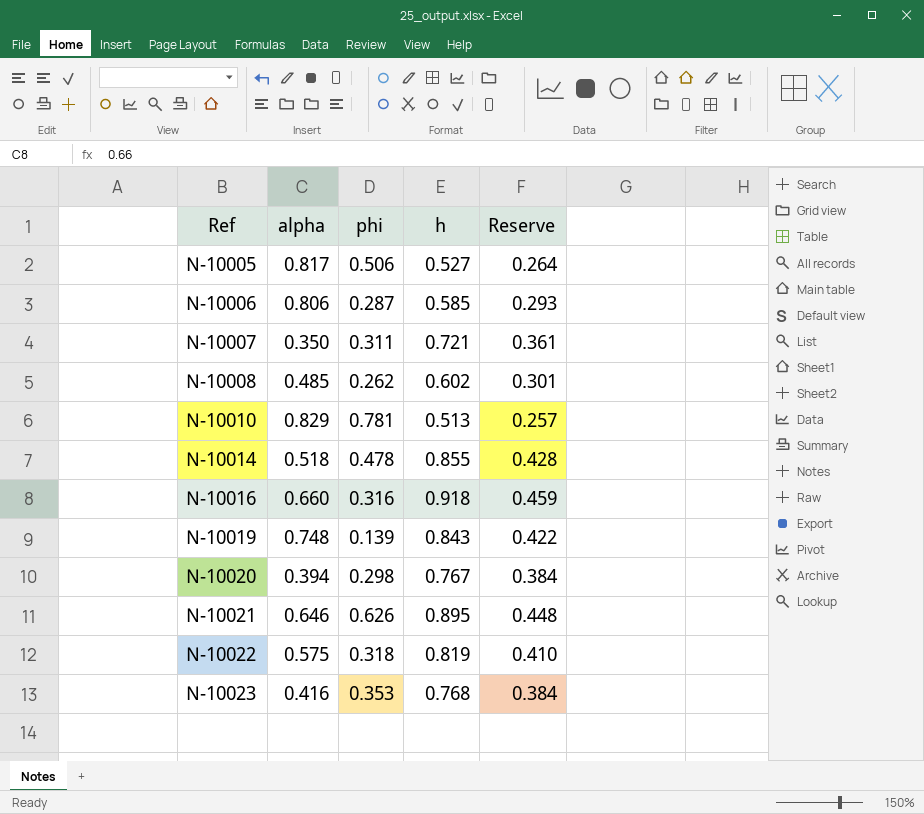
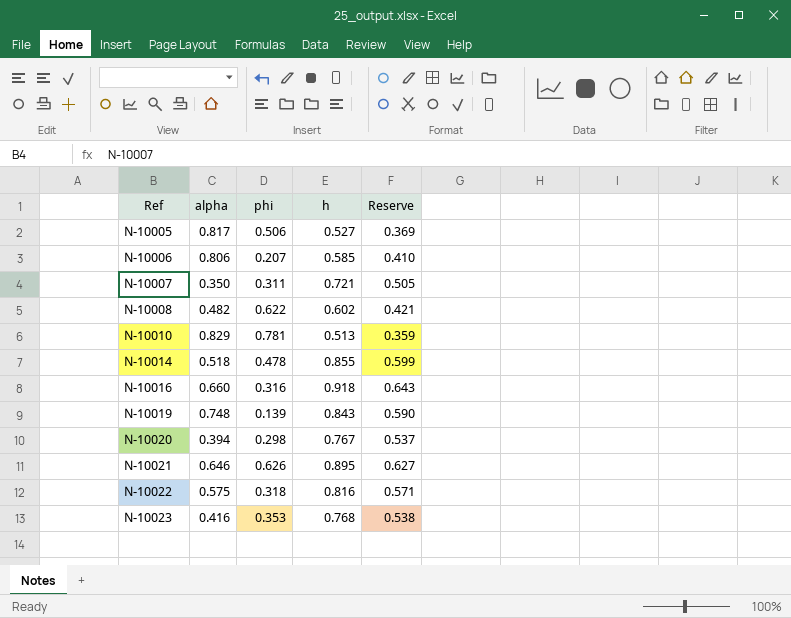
column Reserve | formula: [h] * 0.5 -> [h] * 0.7
N-10006 | phi: 0.287 -> 0.207
N-10008 | alpha: 0.485 -> 0.482
N-10008 | phi: 0.262 -> 0.622
N-10022 | h: 0.819 -> 0.816

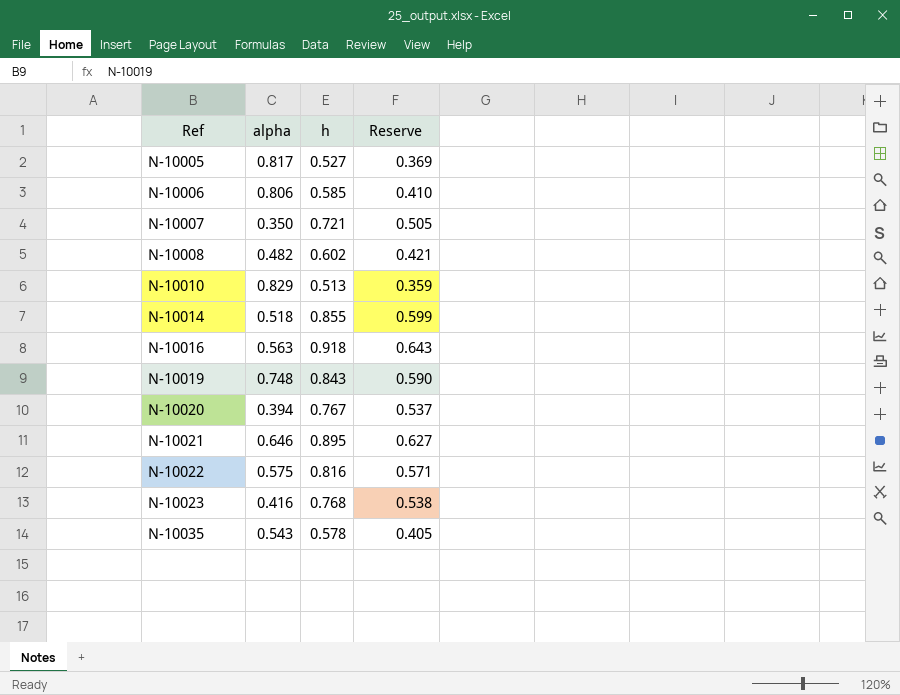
column phi | position: 3 -> none
N-10016 | alpha: 0.660 -> 0.563
row N-10035: none -> 0.543 | 0.578 | 0.405

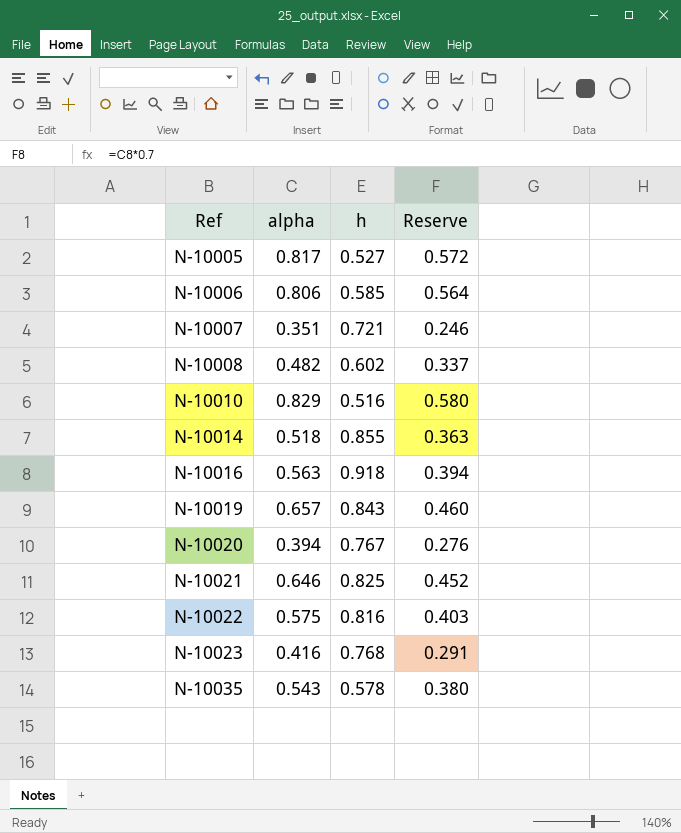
column Reserve | formula: [h] * 0.7 -> [alpha] * 0.7
N-10007 | alpha: 0.350 -> 0.351
N-10010 | h: 0.513 -> 0.516
N-10019 | alpha: 0.748 -> 0.657
N-10021 | h: 0.895 -> 0.825

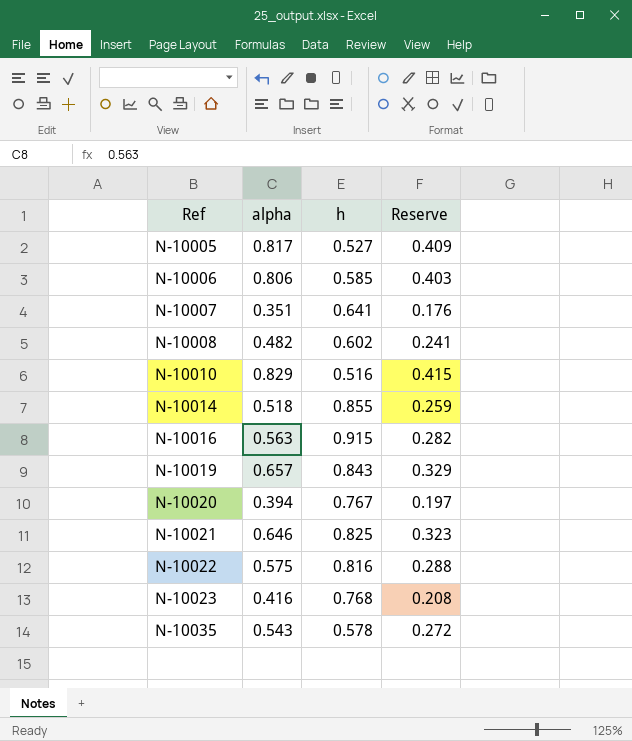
column Reserve | formula: [alpha] * 0.7 -> [alpha] * 0.5
N-10007 | h: 0.721 -> 0.641
N-10016 | h: 0.918 -> 0.915

